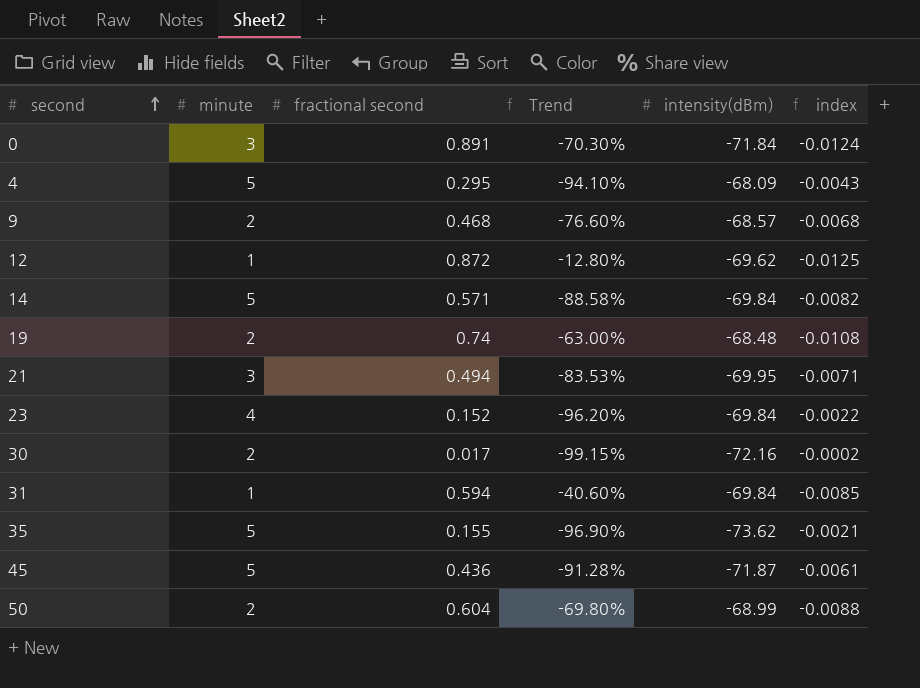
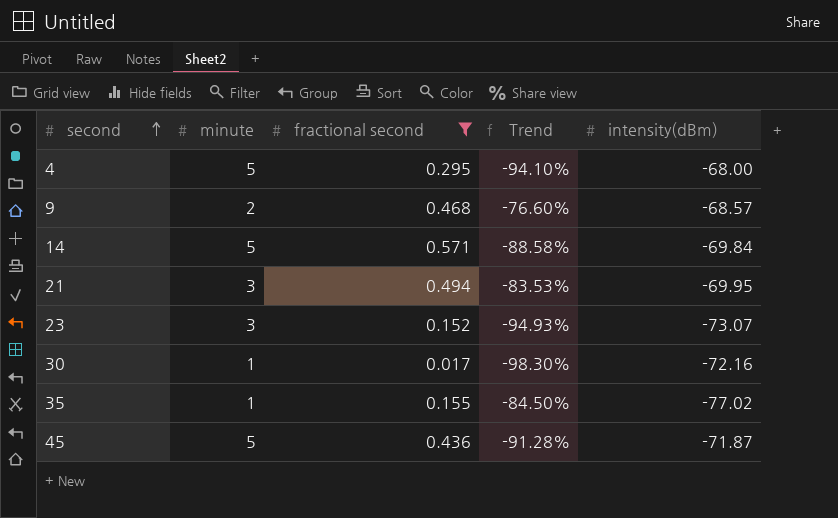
filter: none -> fractional second <= 0.571
column index | formula: [fractional second] / [intensity(dBm)] -> none
4 | intensity(dBm): -68.09 -> -68.00
23 | minute: 4 -> 3
23 | Trend: -96.20% -> -94.93%
23 | intensity(dBm): -69.84 -> -73.07
30 | minute: 2 -> 1
30 | Trend: -99.15% -> -98.30%
35 | minute: 5 -> 1
35 | Trend: -96.90% -> -84.50%
35 | intensity(dBm): -73.62 -> -77.02

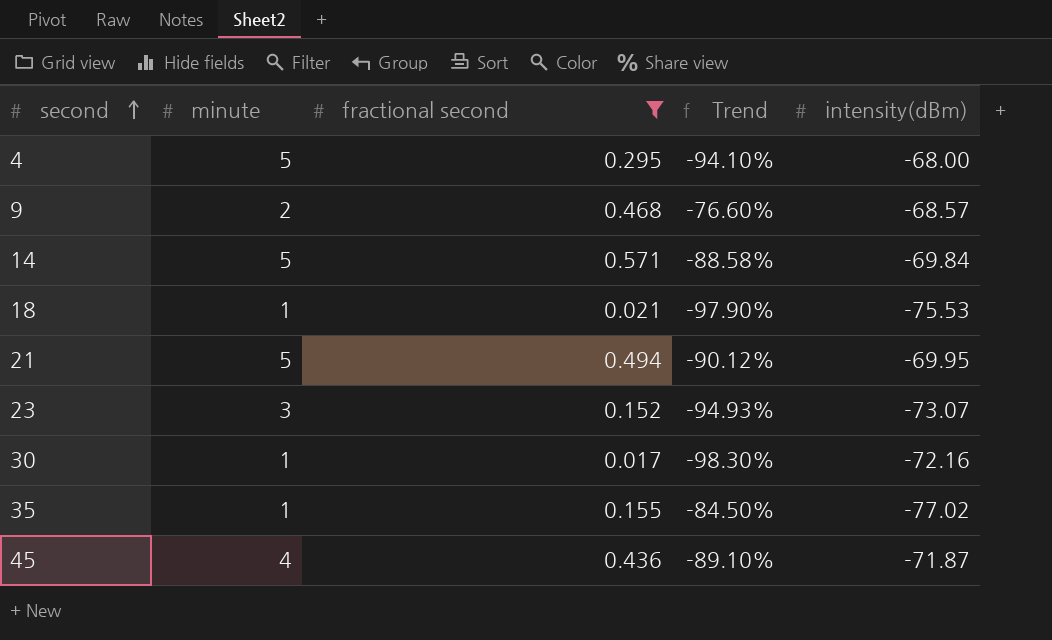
row 18: none -> 1 | 0.021 | -97.90% | -75.53
21 | minute: 3 -> 5
21 | Trend: -83.53% -> -90.12%
45 | minute: 5 -> 4
45 | Trend: -91.28% -> -89.10%

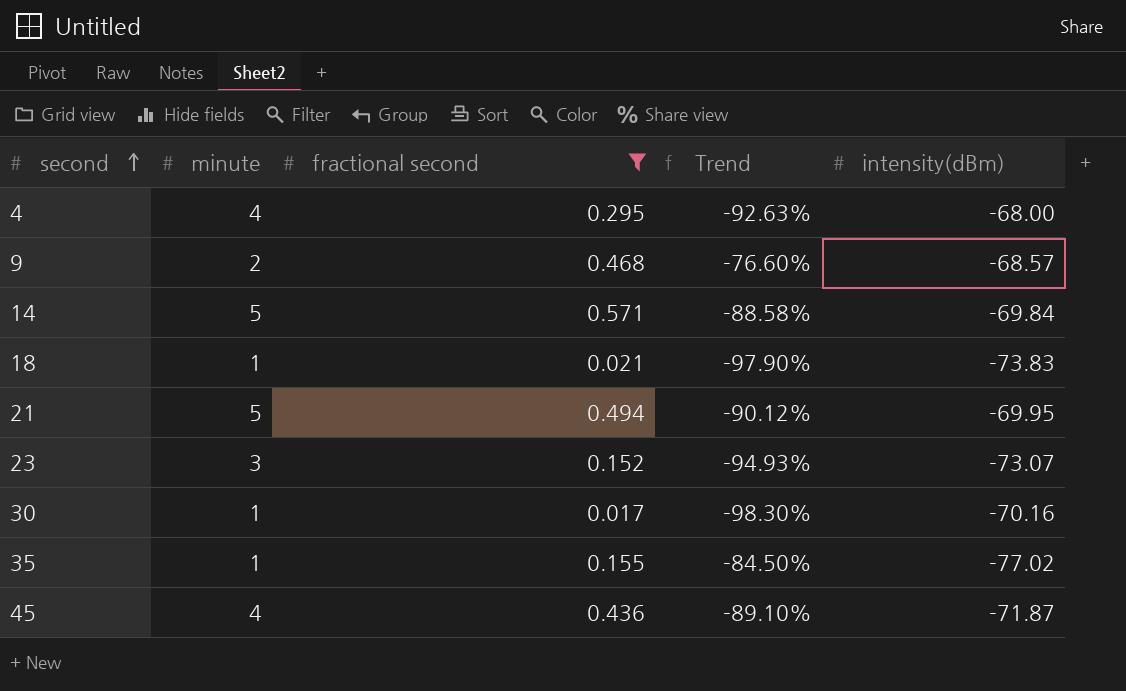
4 | minute: 5 -> 4
4 | Trend: -94.10% -> -92.63%
18 | intensity(dBm): -75.53 -> -73.83
30 | intensity(dBm): -72.16 -> -70.16

